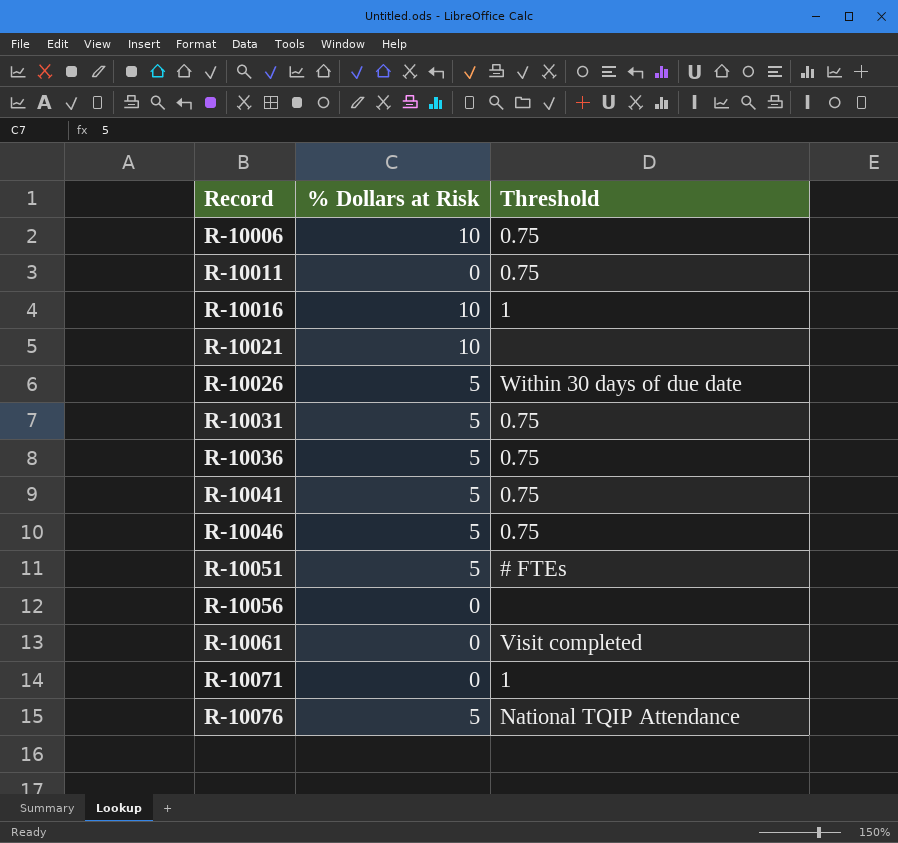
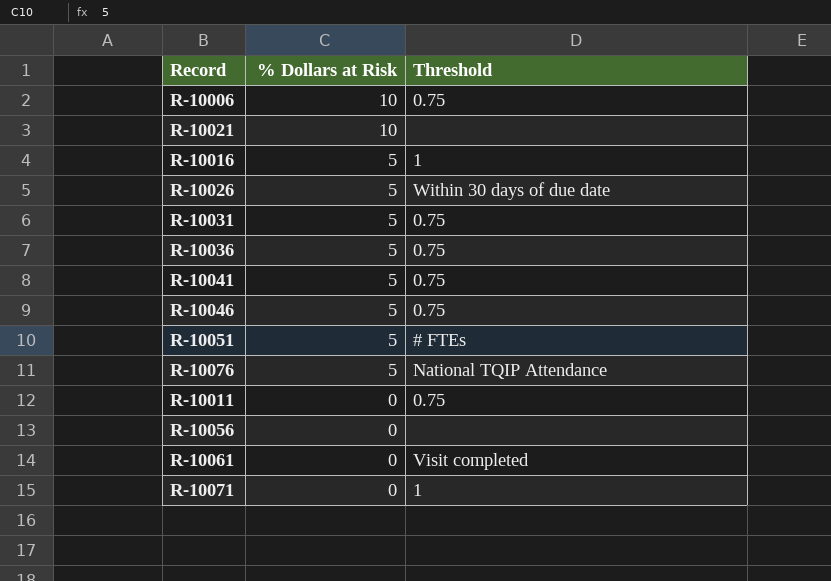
row order: Record ascending -> % Dollars at Risk descending
R-10016 | % Dollars at Risk: 10 -> 5

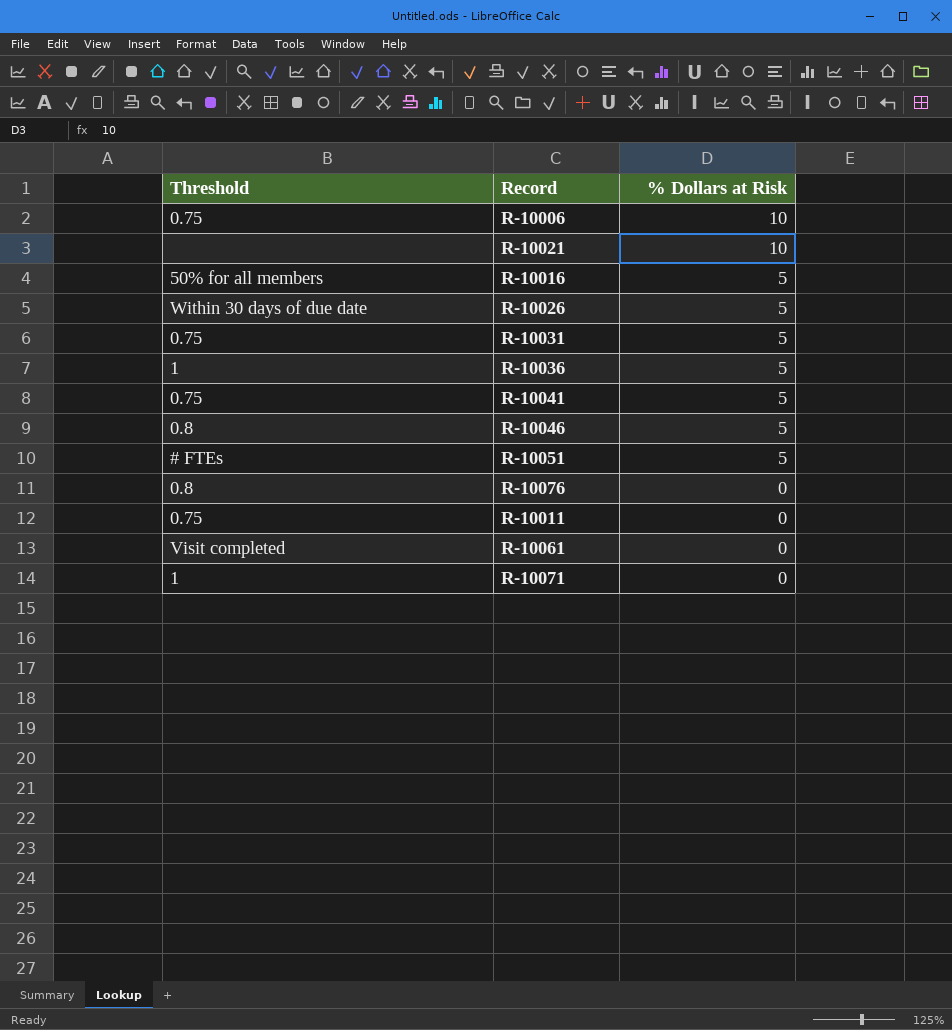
column Threshold | position: 3 -> 1
row R-10056: 0 | none -> none
R-10016 | Threshold: 1 -> 50% for all members
R-10036 | Threshold: 0.75 -> 1
R-10046 | Threshold: 0.75 -> 0.8
R-10076 | Threshold: National TQIP Attendance -> 0.8
R-10076 | % Dollars at Risk: 5 -> 0

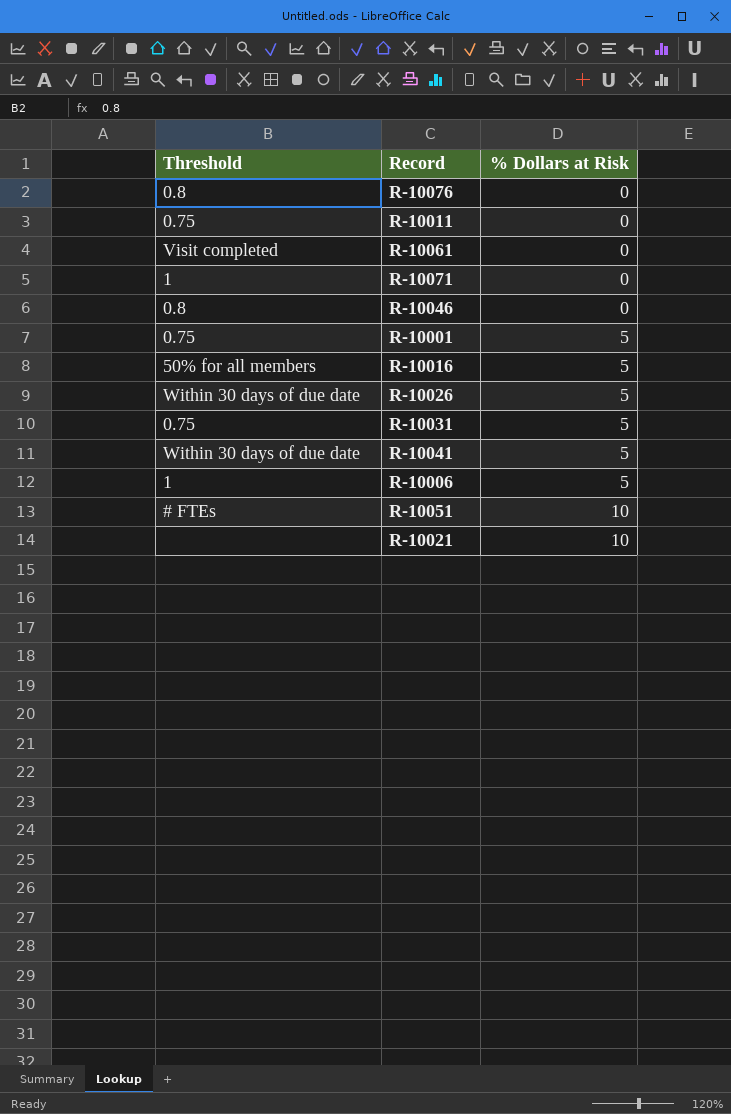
row order: % Dollars at Risk descending -> % Dollars at Risk ascending
row R-10036: 1 | 5 -> none
R-10046 | % Dollars at Risk: 5 -> 0
row R-10001: none -> 0.75 | 5
R-10041 | Threshold: 0.75 -> Within 30 days of due date
R-10006 | Threshold: 0.75 -> 1
R-10006 | % Dollars at Risk: 10 -> 5
R-10051 | % Dollars at Risk: 5 -> 10

